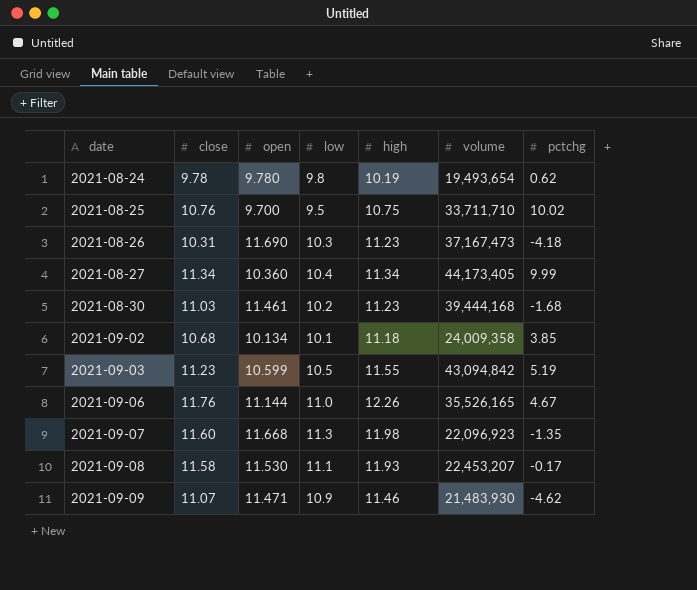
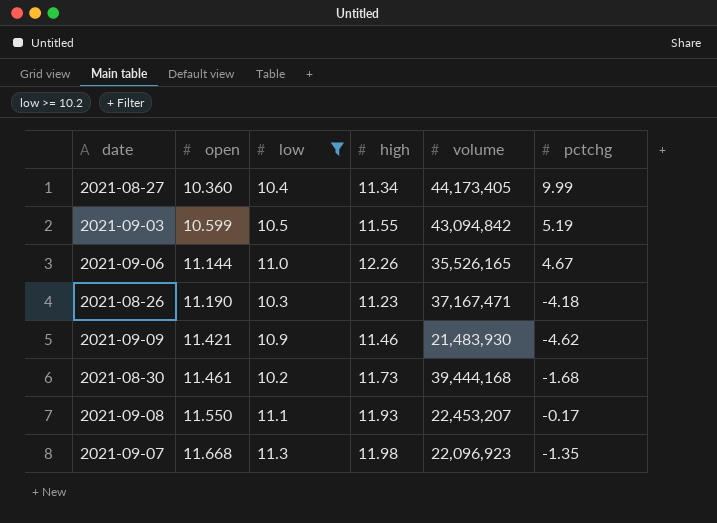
filter: none -> low >= 10.2
row order: date ascending -> open ascending
column close | position: 2 -> none
2021-08-26 | open: 11.690 -> 11.190
2021-08-26 | volume: 37,167,473 -> 37,167,471
2021-09-09 | open: 11.471 -> 11.421
2021-08-30 | high: 11.23 -> 11.73
2021-09-08 | open: 11.530 -> 11.550

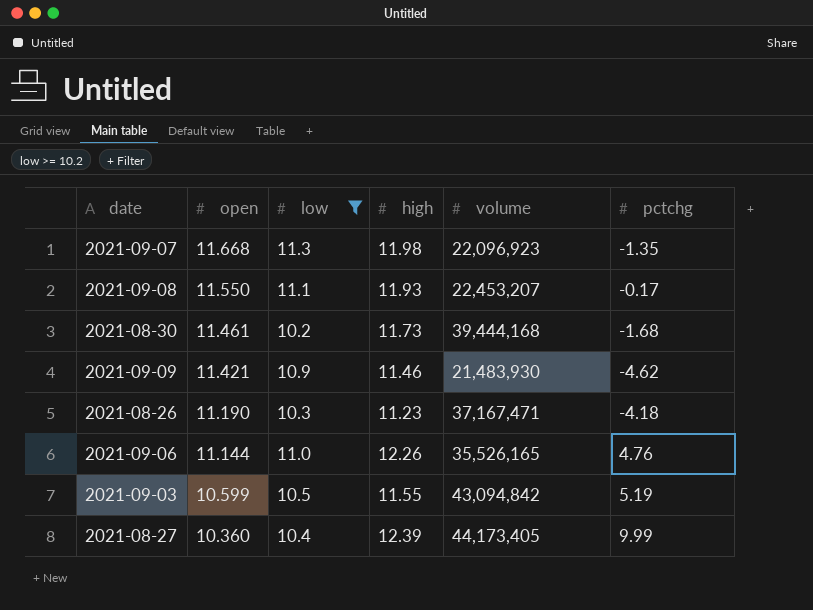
row order: open ascending -> open descending
2021-09-06 | pctchg: 4.67 -> 4.76
2021-08-27 | high: 11.34 -> 12.39

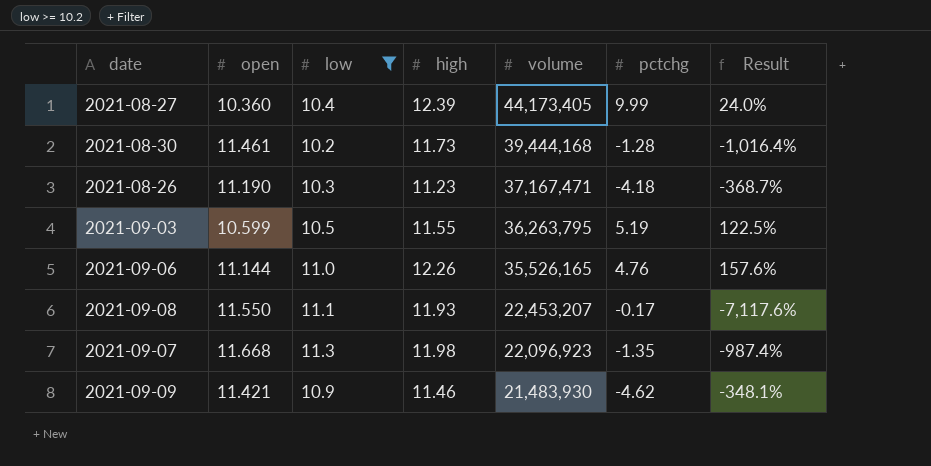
row order: open descending -> volume descending
column Result | formula: none -> ([high] - [pctchg]) / [pctchg]
2021-08-30 | pctchg: -1.68 -> -1.28
2021-09-03 | volume: 43,094,842 -> 36,263,795

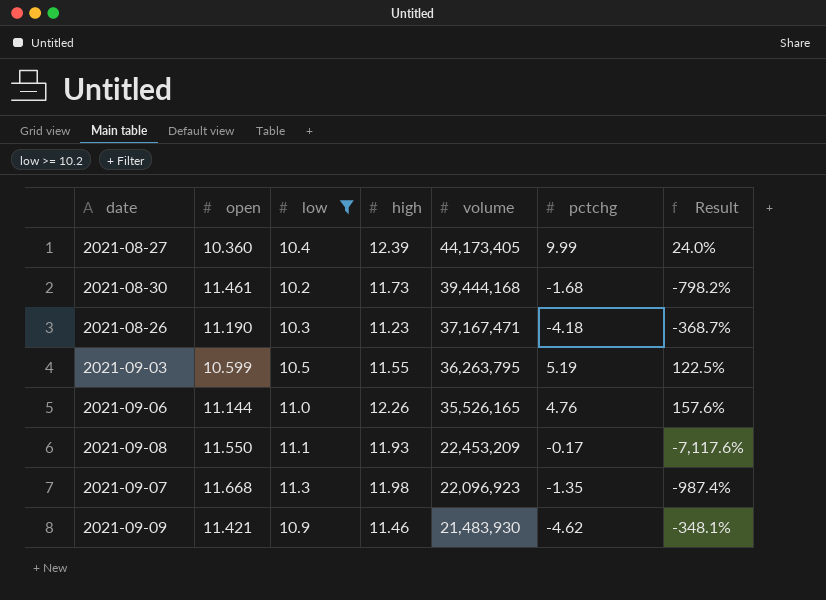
2021-08-30 | pctchg: -1.28 -> -1.68
2021-08-30 | Result: -1,016.4% -> -798.2%
2021-09-08 | volume: 22,453,207 -> 22,453,209

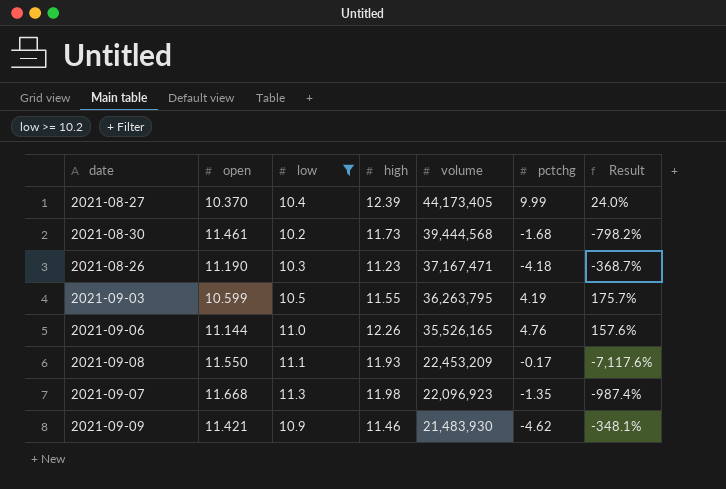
2021-08-27 | open: 10.360 -> 10.370
2021-08-30 | volume: 39,444,168 -> 39,444,568
2021-09-03 | pctchg: 5.19 -> 4.19
2021-09-03 | Result: 122.5% -> 175.7%

